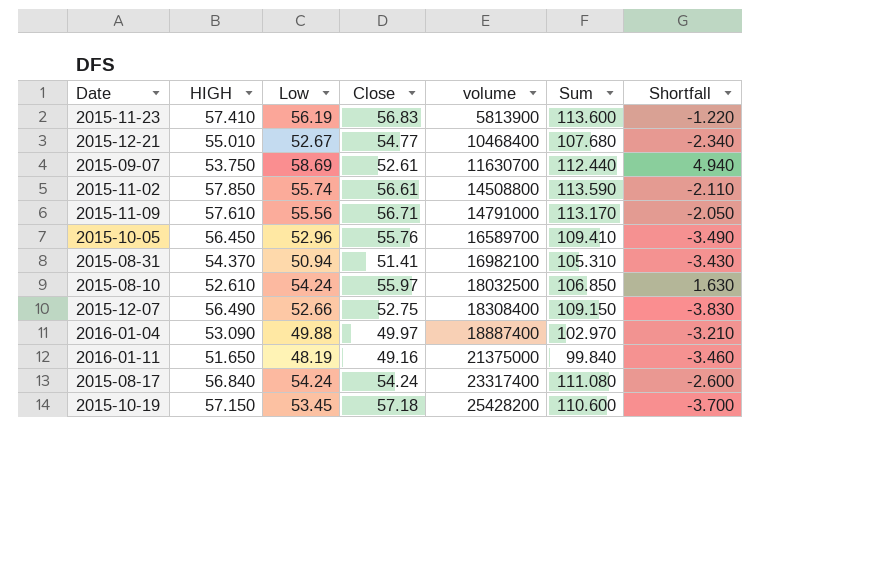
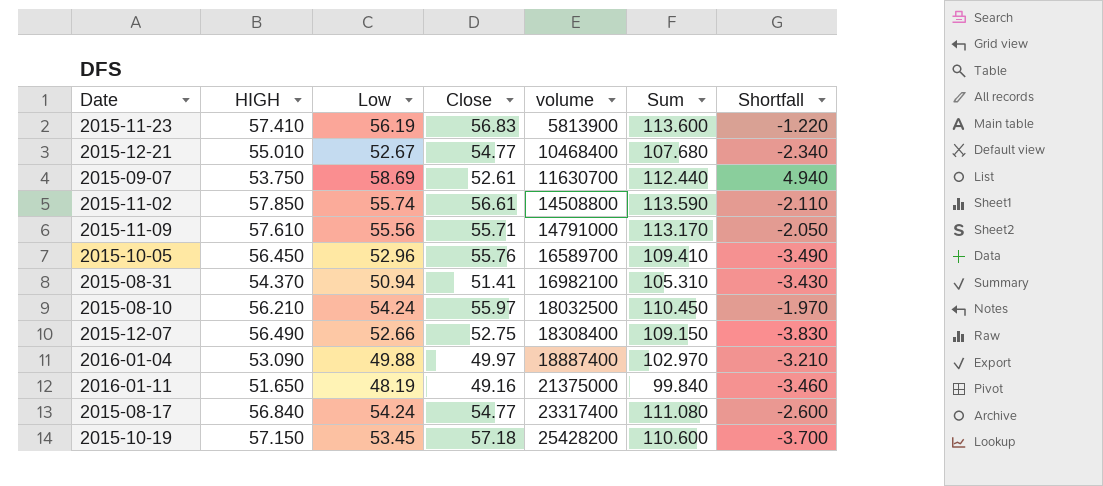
2015-11-09 | Close: 56.71 -> 55.71
2015-08-10 | HIGH: 52.610 -> 56.210
2015-08-10 | Sum: 106.850 -> 110.450
2015-08-10 | Shortfall: 1.630 -> -1.970
2015-08-17 | Close: 54.24 -> 54.77

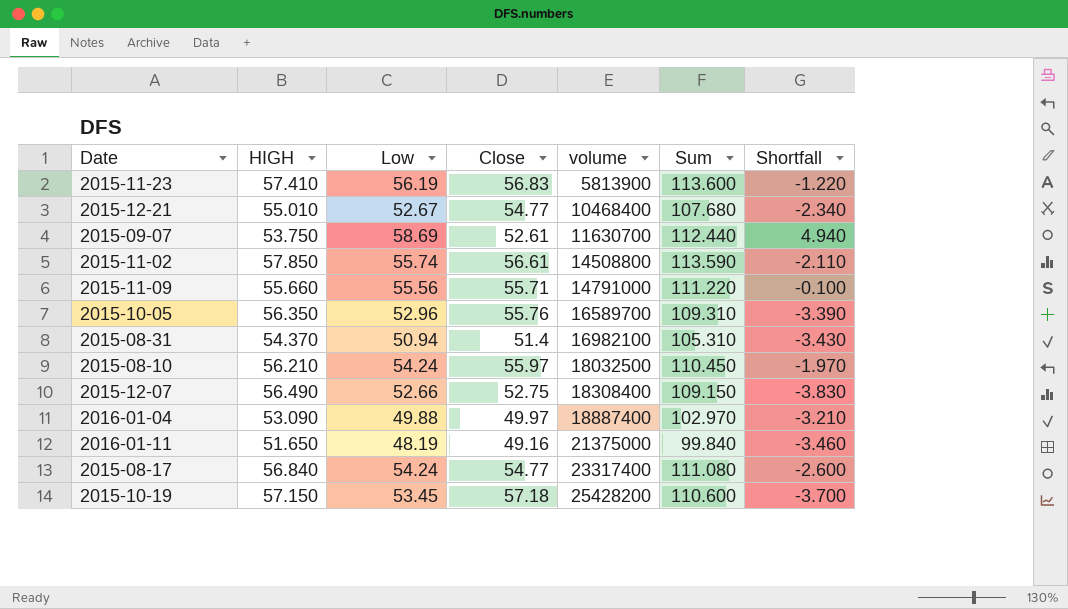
2015-11-09 | HIGH: 57.610 -> 55.660
2015-11-09 | Sum: 113.170 -> 111.220
2015-11-09 | Shortfall: -2.050 -> -0.100
2015-10-05 | HIGH: 56.450 -> 56.350
2015-10-05 | Sum: 109.410 -> 109.310
2015-10-05 | Shortfall: -3.490 -> -3.390
2015-08-31 | Close: 51.41 -> 51.4

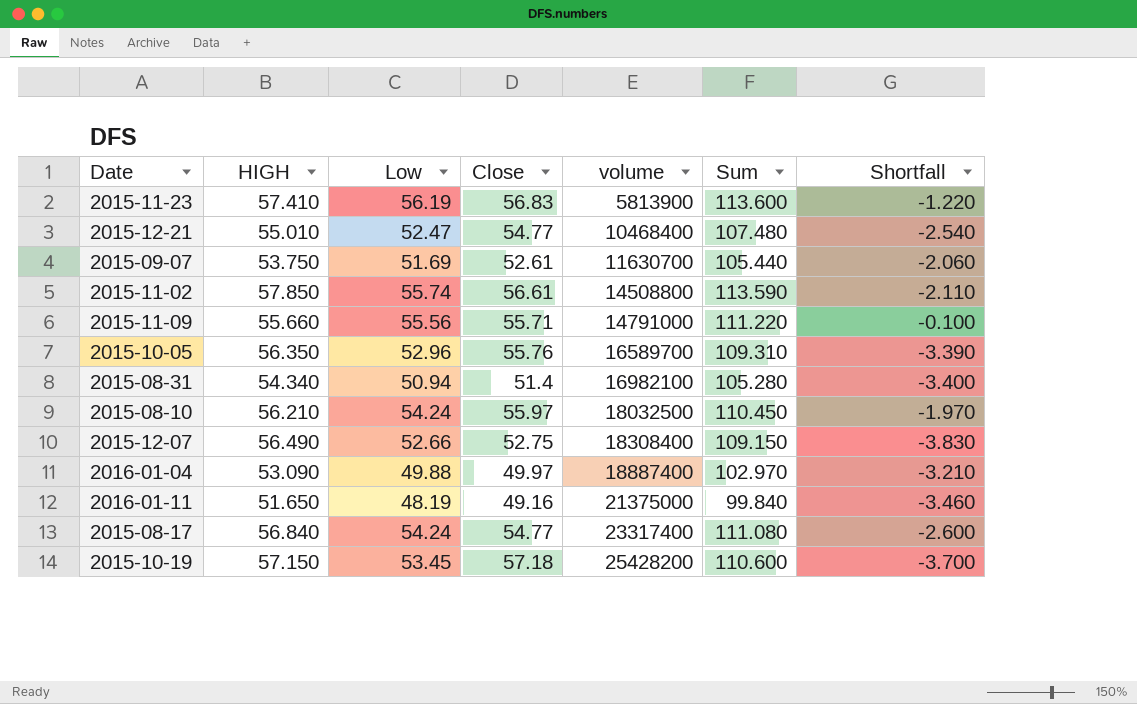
2015-12-21 | Low: 52.67 -> 52.47
2015-12-21 | Sum: 107.680 -> 107.480
2015-12-21 | Shortfall: -2.340 -> -2.540
2015-09-07 | Low: 58.69 -> 51.69
2015-09-07 | Sum: 112.440 -> 105.440
2015-09-07 | Shortfall: 4.940 -> -2.060
2015-08-31 | HIGH: 54.370 -> 54.340
2015-08-31 | Sum: 105.310 -> 105.280
2015-08-31 | Shortfall: -3.430 -> -3.400

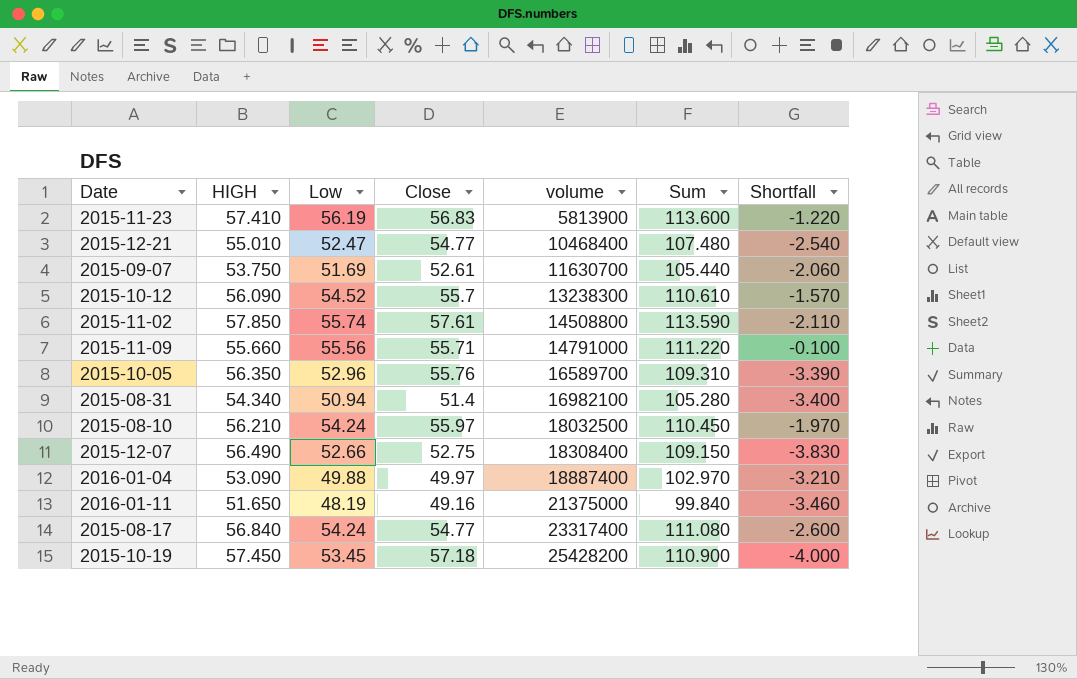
row 2015-10-12: none -> 56.090 | 54.52 | 55.7 | 13238300 | 110.610 | -1.570
2015-11-02 | Close: 56.61 -> 57.61
2015-10-19 | HIGH: 57.150 -> 57.450
2015-10-19 | Sum: 110.600 -> 110.900
2015-10-19 | Shortfall: -3.700 -> -4.000

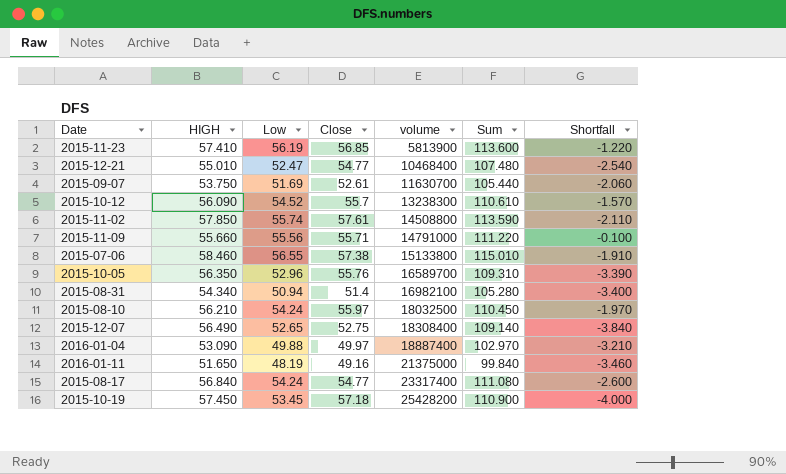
2015-11-23 | Close: 56.83 -> 56.85
row 2015-07-06: none -> 58.460 | 56.55 | 57.38 | 15133800 | 115.010 | -1.910
2015-12-07 | Low: 52.66 -> 52.65
2015-12-07 | Sum: 109.150 -> 109.140
2015-12-07 | Shortfall: -3.830 -> -3.840

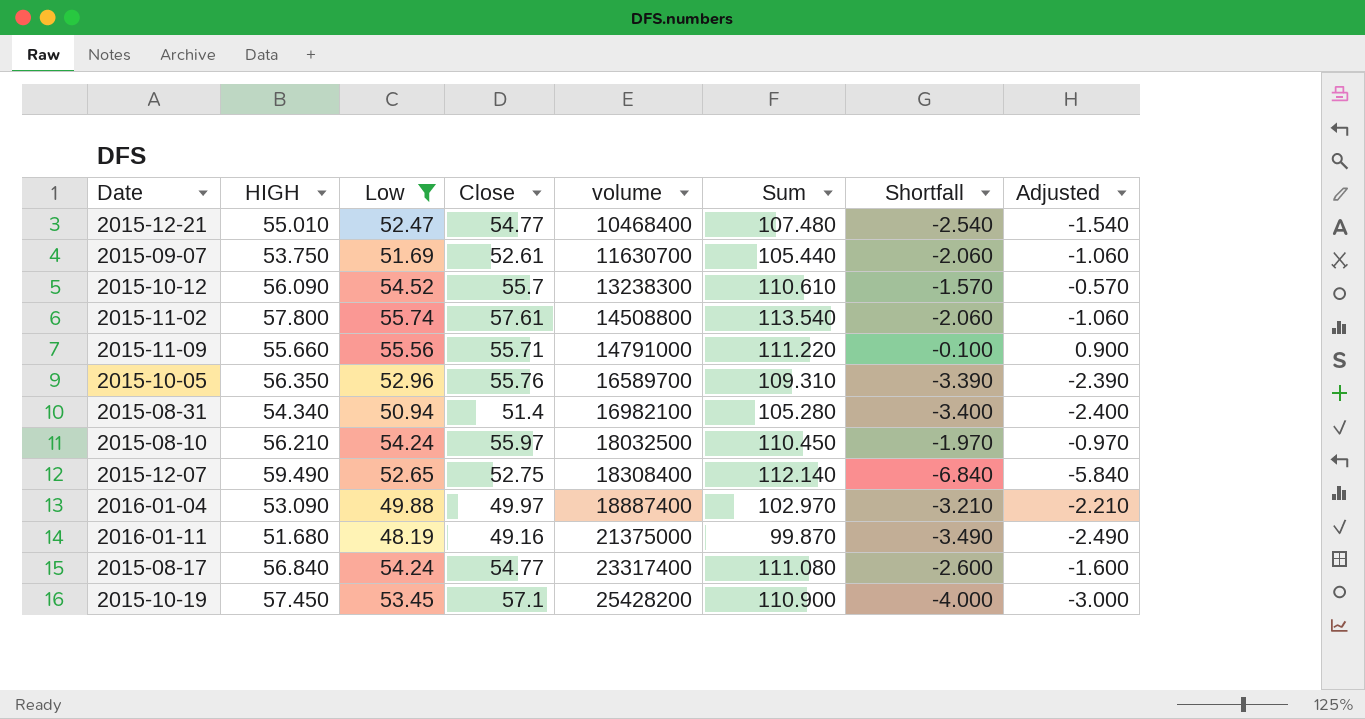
filter: none -> Low <= 55.74
column Adjusted | formula: none -> [Shortfall] + 1
2015-11-02 | HIGH: 57.850 -> 57.800
2015-11-02 | Sum: 113.590 -> 113.540
2015-11-02 | Shortfall: -2.110 -> -2.060
2015-12-07 | HIGH: 56.490 -> 59.490
2015-12-07 | Sum: 109.140 -> 112.140
2015-12-07 | Shortfall: -3.840 -> -6.840
2016-01-11 | HIGH: 51.650 -> 51.680
2016-01-11 | Sum: 99.840 -> 99.870
2016-01-11 | Shortfall: -3.460 -> -3.490
2015-10-19 | Close: 57.18 -> 57.1

